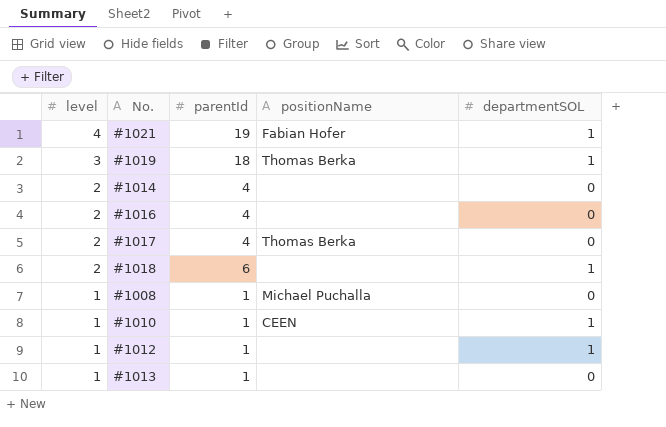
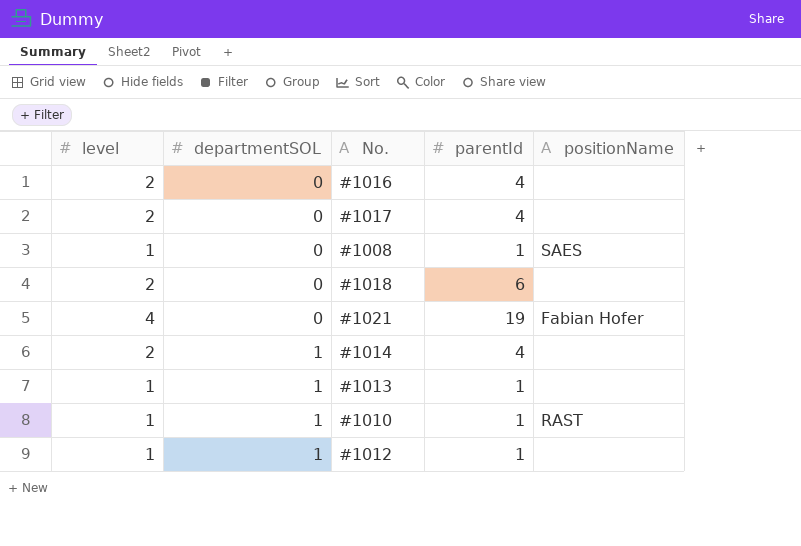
row order: level descending -> departmentSOL ascending
column departmentSOL | position: 5 -> 2
row #1019: 3 | 18 | Thomas Berka | 1 -> none
#1017 | positionName: Thomas Berka -> none
#1008 | positionName: Michael Puchalla -> SAES
#1018 | departmentSOL: 1 -> 0
#1021 | departmentSOL: 1 -> 0
#1014 | departmentSOL: 0 -> 1
#1013 | departmentSOL: 0 -> 1
#1010 | positionName: CEEN -> RAST

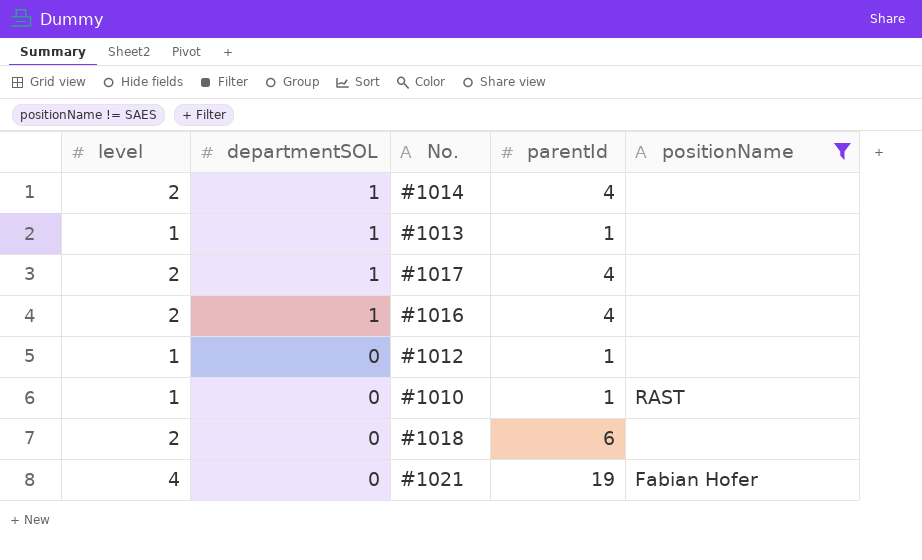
filter: none -> positionName != SAES
row order: departmentSOL ascending -> departmentSOL descending
#1017 | departmentSOL: 0 -> 1
#1016 | departmentSOL: 0 -> 1
#1012 | departmentSOL: 1 -> 0
#1010 | departmentSOL: 1 -> 0

